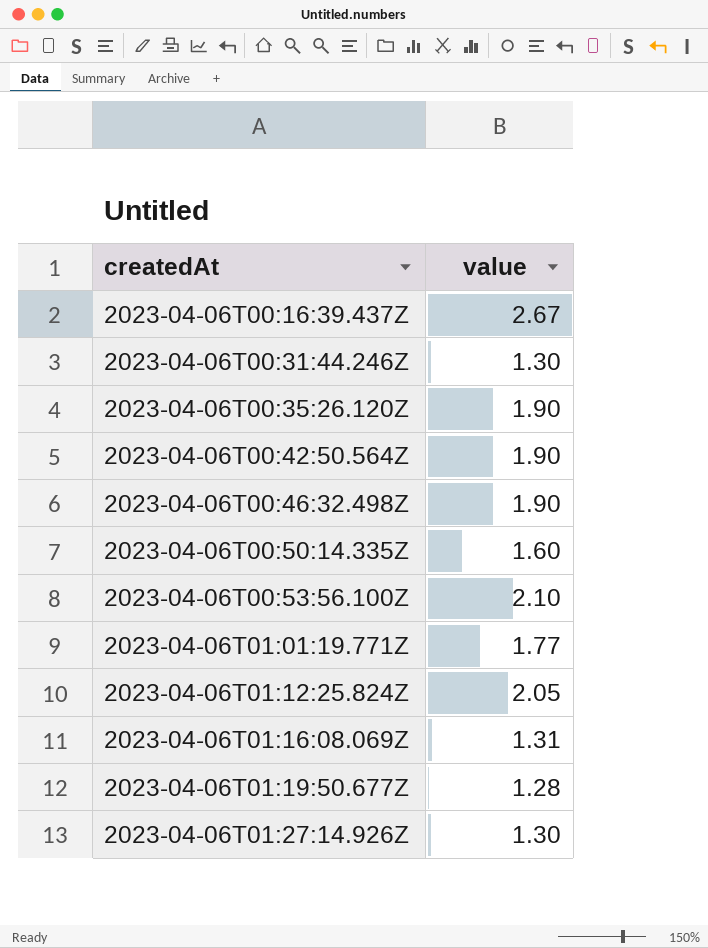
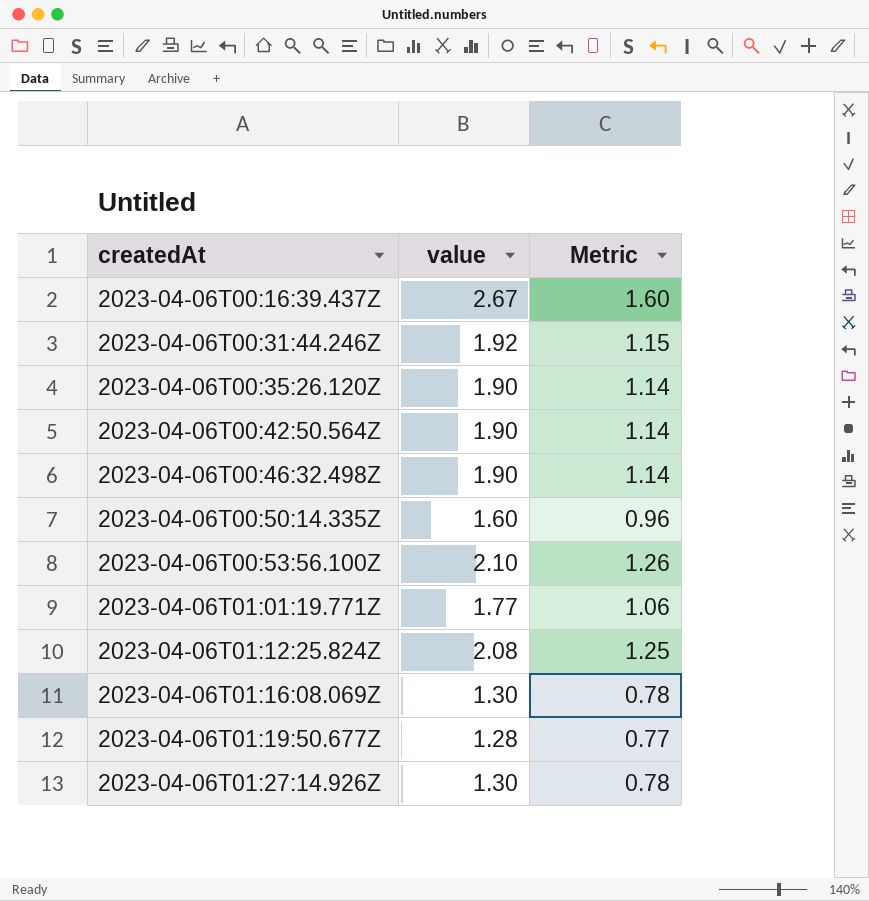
column Metric | formula: none -> [value] * 0.6
2023-04-06T00:31:44.246Z | value: 1.30 -> 1.92
2023-04-06T01:12:25.824Z | value: 2.05 -> 2.08
2023-04-06T01:16:08.069Z | value: 1.31 -> 1.30

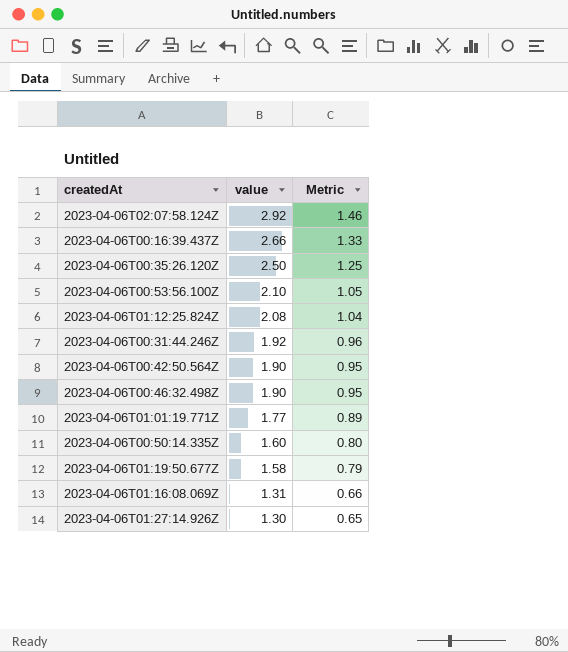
row order: createdAt ascending -> value descending
column Metric | formula: [value] * 0.6 -> [value] * 0.5
row 2023-04-06T02:07:58.124Z: none -> 2.92 | 1.46
2023-04-06T00:16:39.437Z | value: 2.67 -> 2.66
2023-04-06T00:35:26.120Z | value: 1.90 -> 2.50
2023-04-06T01:19:50.677Z | value: 1.28 -> 1.58
2023-04-06T01:16:08.069Z | value: 1.30 -> 1.31

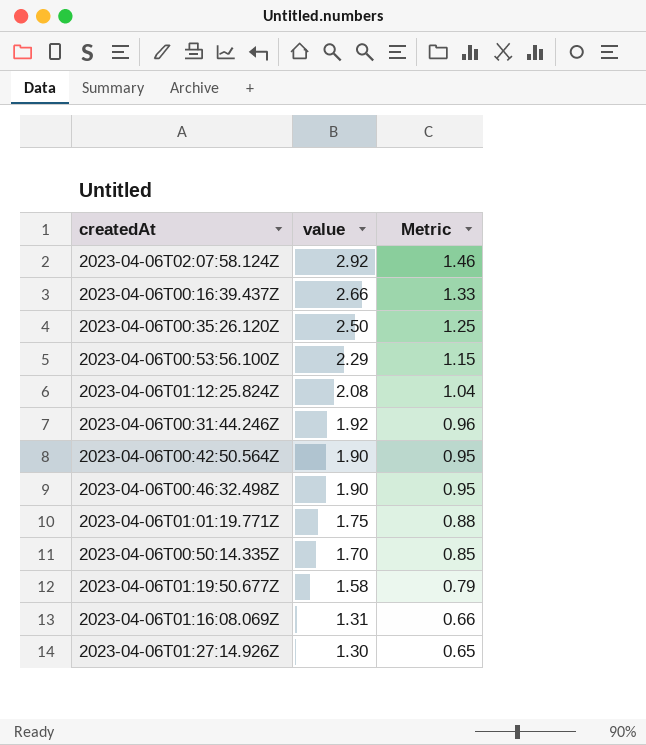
2023-04-06T00:53:56.100Z | value: 2.10 -> 2.29
2023-04-06T00:53:56.100Z | Metric: 1.05 -> 1.15
2023-04-06T01:01:19.771Z | value: 1.77 -> 1.75
2023-04-06T01:01:19.771Z | Metric: 0.89 -> 0.88
2023-04-06T00:50:14.335Z | value: 1.60 -> 1.70
2023-04-06T00:50:14.335Z | Metric: 0.80 -> 0.85

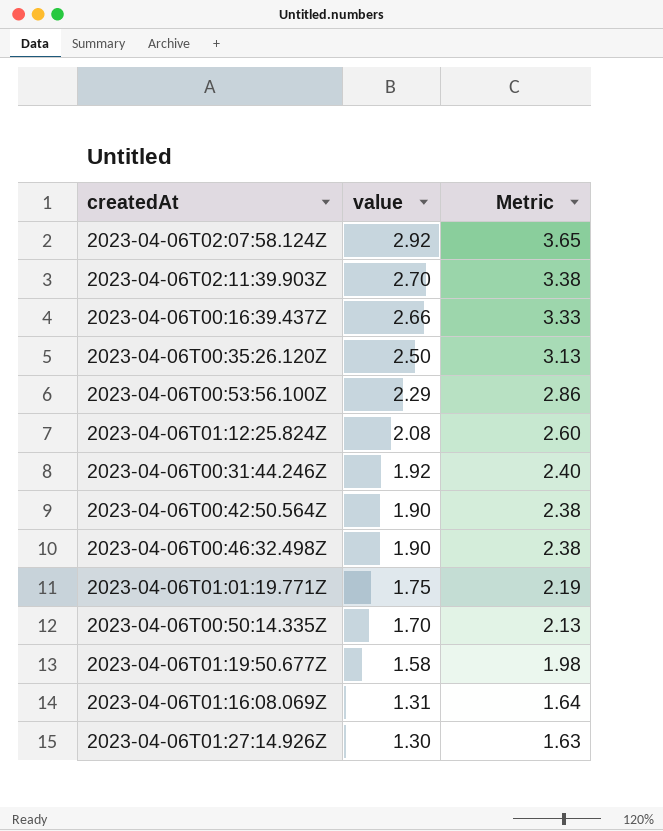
column Metric | formula: [value] * 0.5 -> [value] * 1.25
row 2023-04-06T02:11:39.903Z: none -> 2.70 | 3.38

